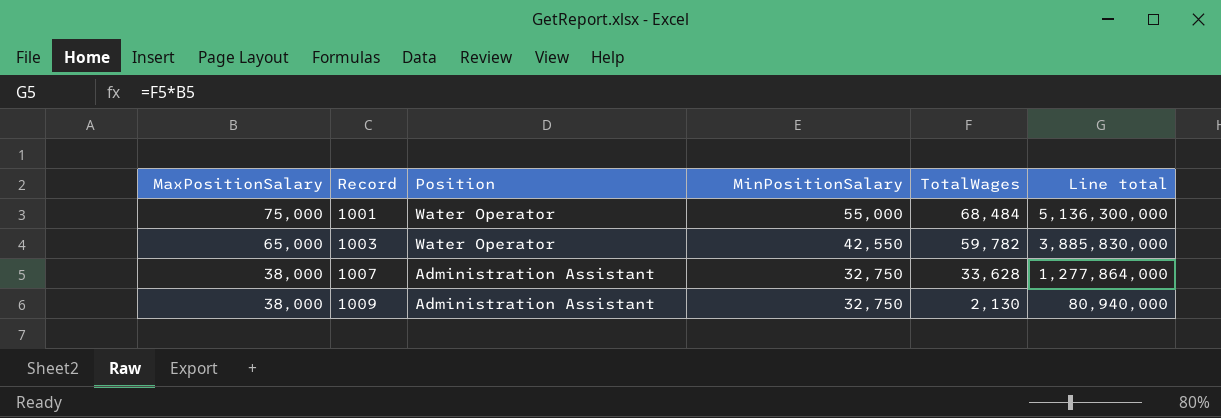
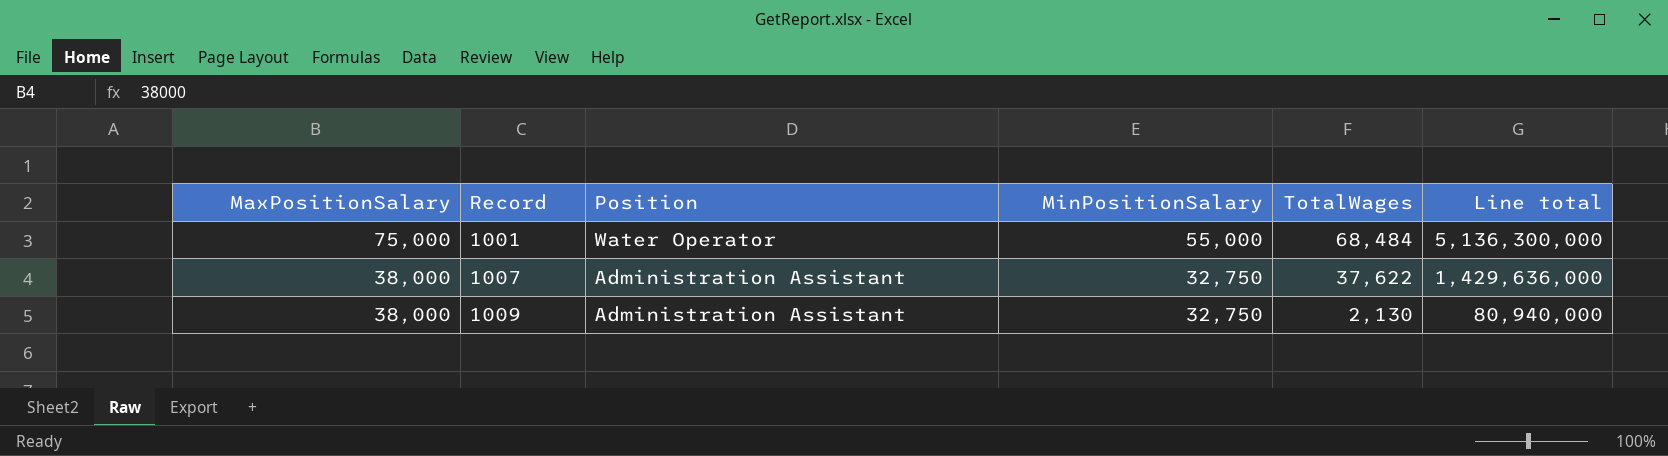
row 1003: 65,000 | Water Operator | 42,550 | 59,782 | 3,885,830,000 -> none
1007 | TotalWages: 33,628 -> 37,622
1007 | Line total: 1,277,864,000 -> 1,429,636,000

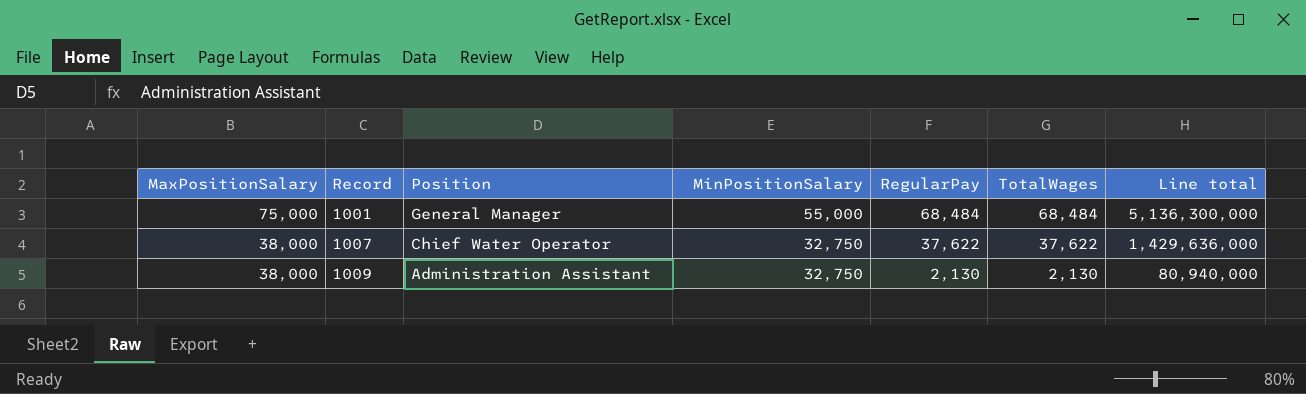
column RegularPay | position: none -> 5
1001 | Position: Water Operator -> General Manager
1007 | Position: Administration Assistant -> Chief Water Operator

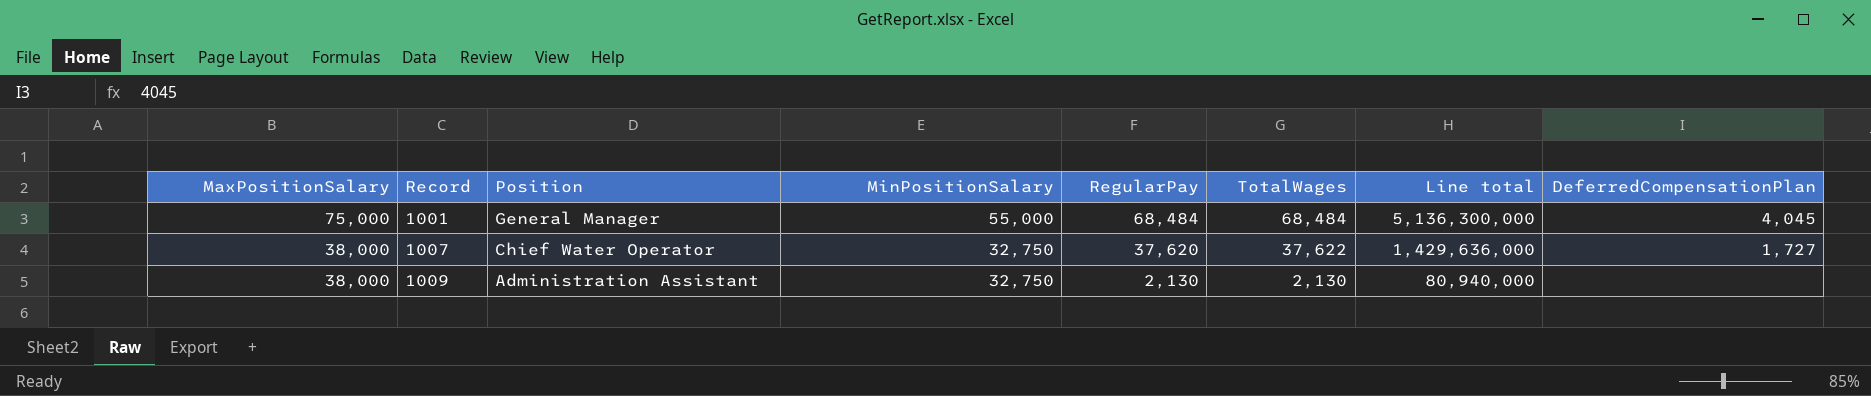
column DeferredCompensationPlan | position: none -> 8
1007 | RegularPay: 37,622 -> 37,620

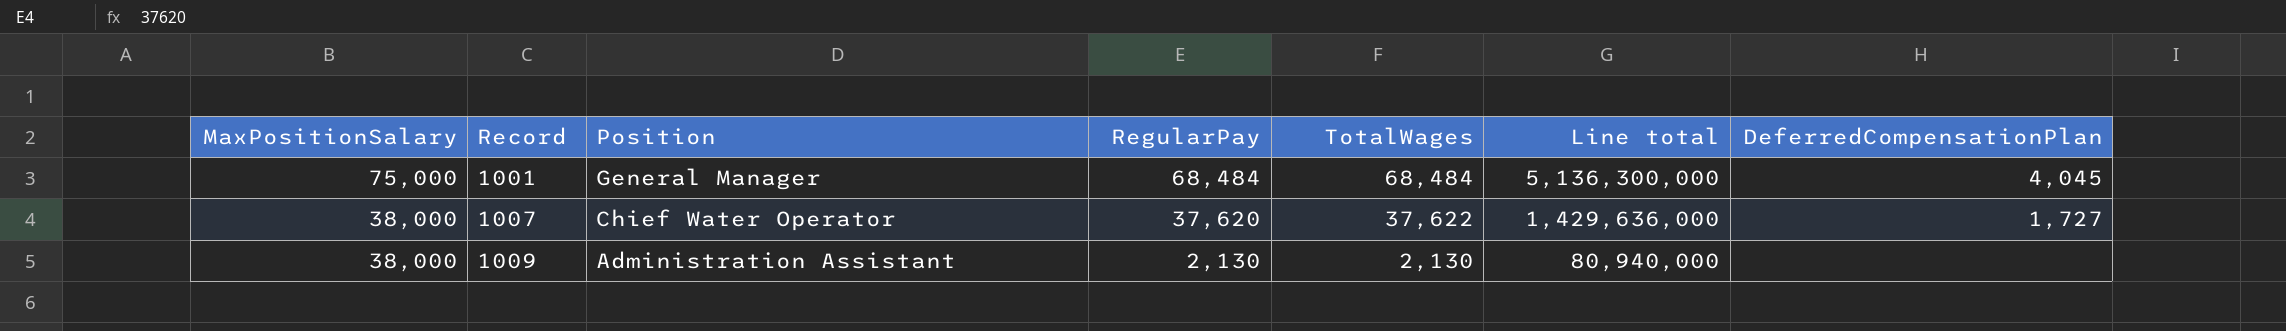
column MinPositionSalary | position: 4 -> none

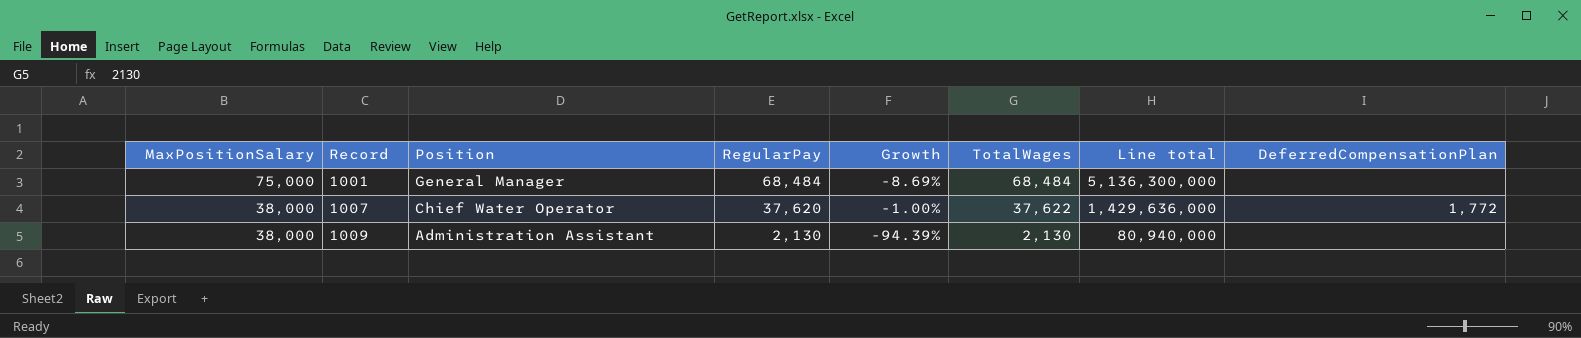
column Growth | formula: none -> ([RegularPay] - [MaxPositionSalary]) / [MaxPositionSalary]
1001 | DeferredCompensationPlan: 4,045 -> none
1007 | DeferredCompensationPlan: 1,727 -> 1,772

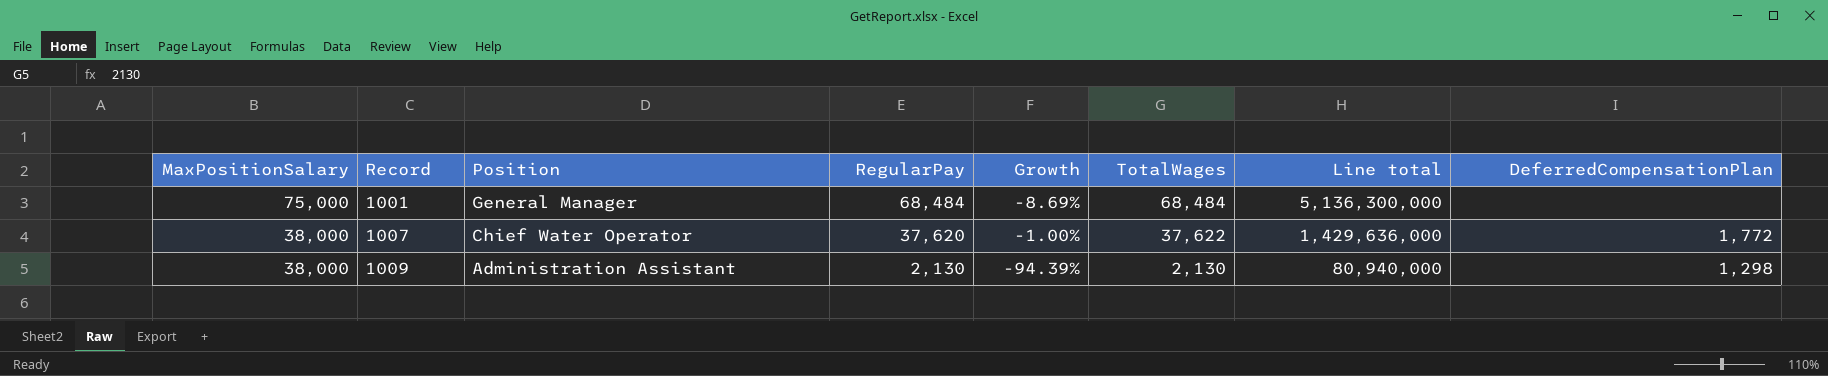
1009 | DeferredCompensationPlan: none -> 1,298

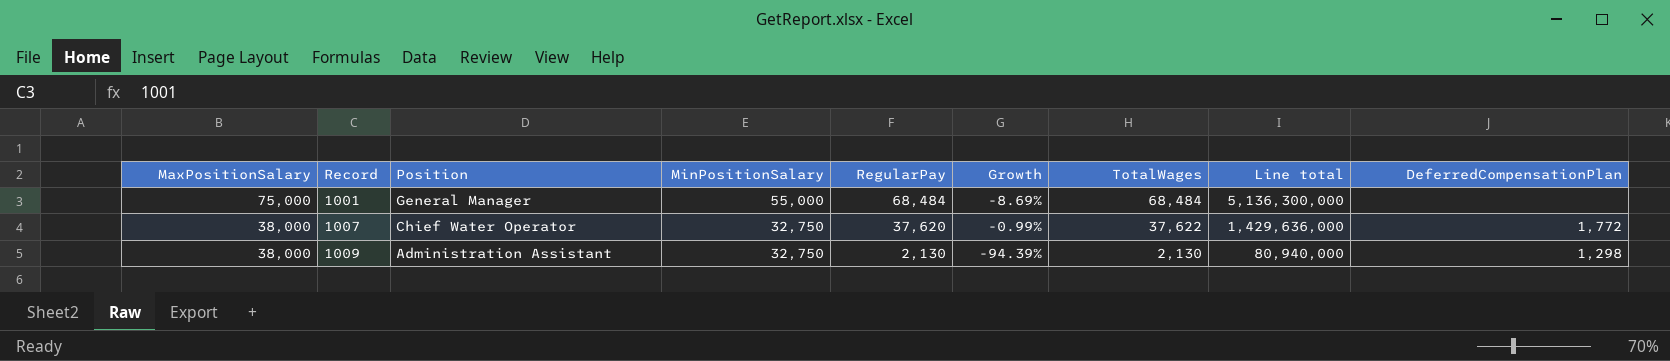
column MinPositionSalary | position: none -> 4
column Growth | formula: ([RegularPay] - [MaxPositionSalary]) / [MaxPositionSalary] -> ([TotalWages] - [MaxPositionSalary]) / [MaxPositionSalary]

